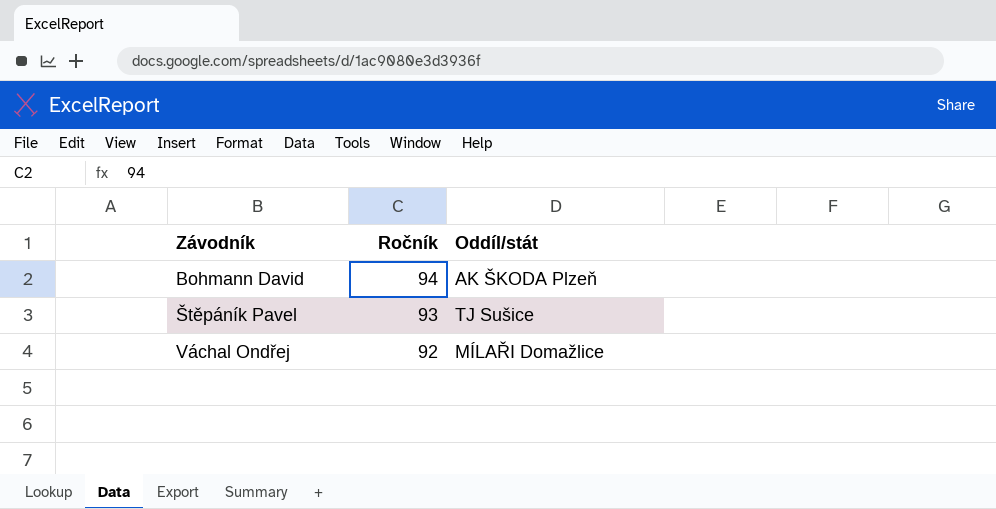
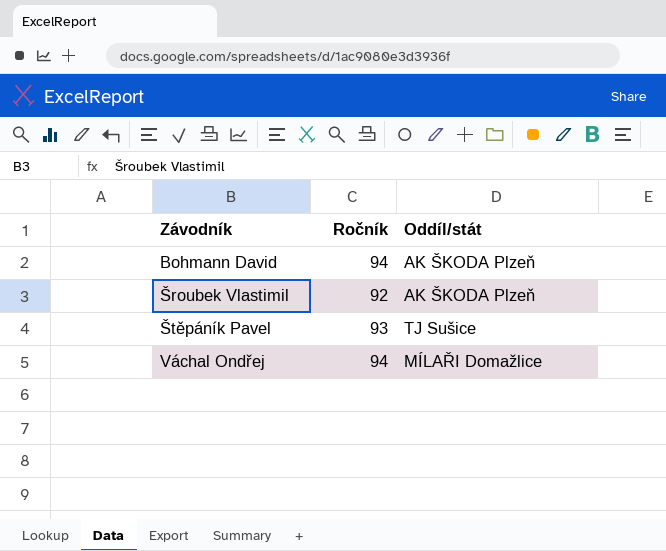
row Šroubek Vlastimil: none -> 92 | AK ŠKODA Plzeň
Váchal Ondřej | Ročník: 92 -> 94

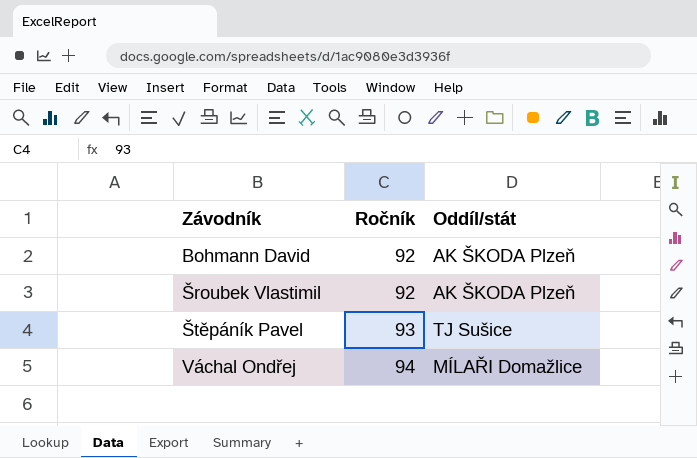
Bohmann David | Ročník: 94 -> 92

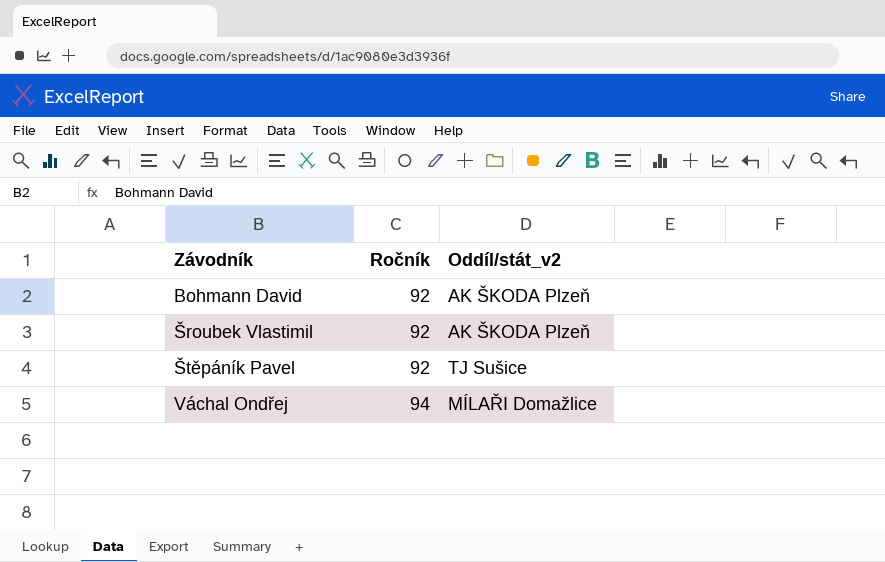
column name: Oddíl/stát -> Oddíl/stát_v2
Štěpáník Pavel | Ročník: 93 -> 92

